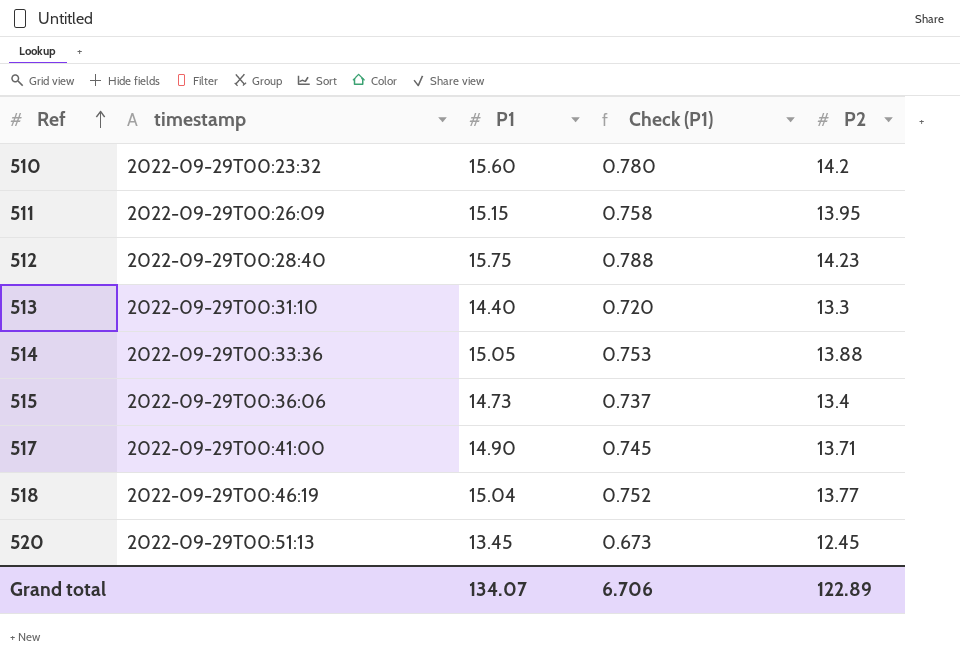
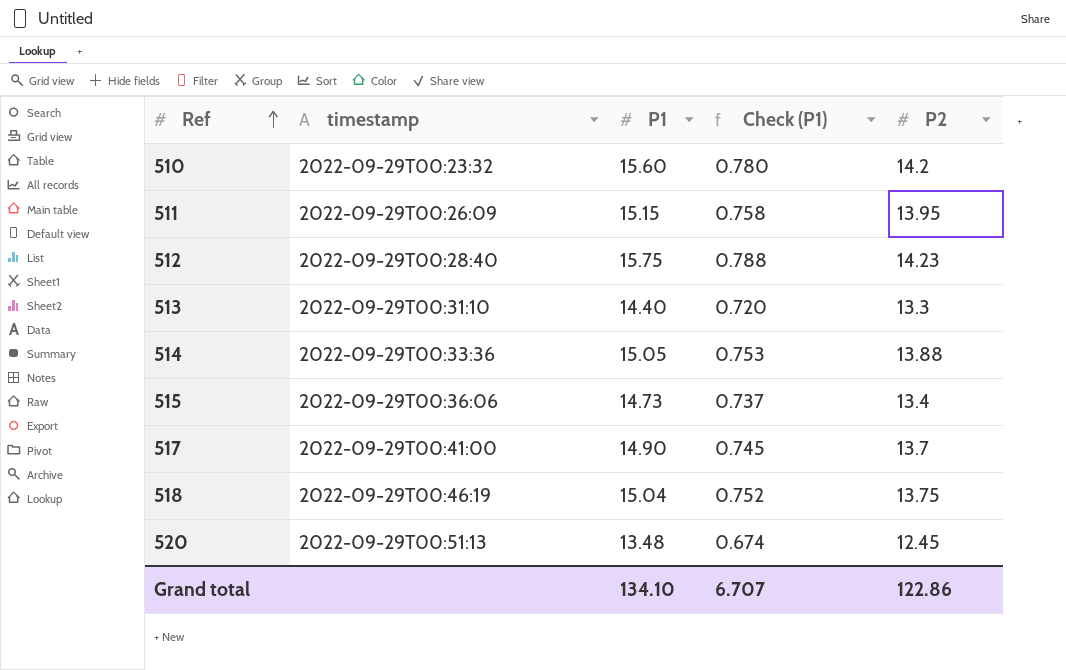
517 | P2: 13.71 -> 13.7
518 | P2: 13.77 -> 13.75
520 | P1: 13.45 -> 13.48
520 | Check (P1): 0.673 -> 0.674
Grand total | P1: 134.07 -> 134.10
Grand total | Check (P1): 6.706 -> 6.707
Grand total | P2: 122.89 -> 122.86

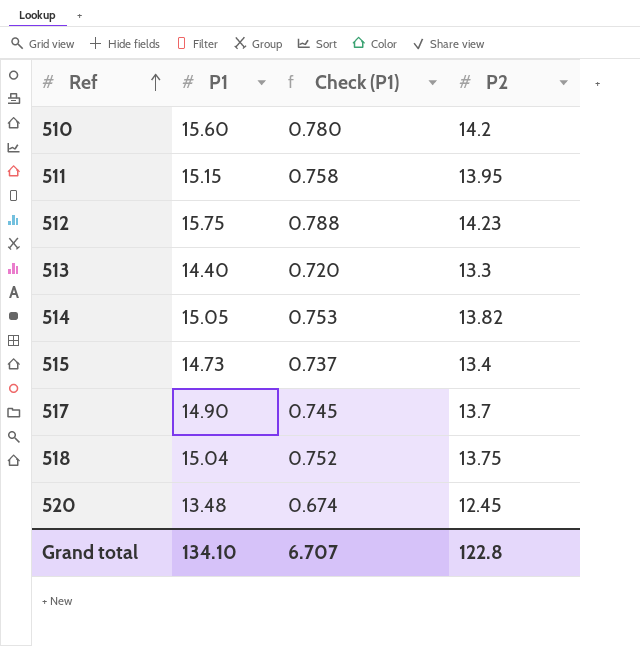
column timestamp | position: 2 -> none
514 | P2: 13.88 -> 13.82
Grand total | P2: 122.86 -> 122.8

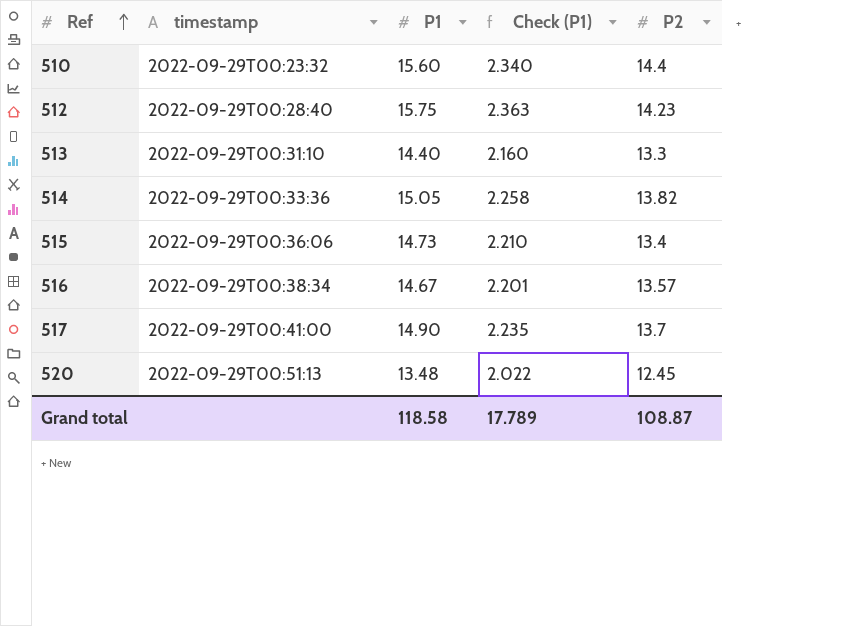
column timestamp | position: none -> 2
column Check (P1) | formula: [P1] * 0.05 -> [P1] * 0.15
row 511: 15.15 | 0.758 | 13.95 -> none
row 518: 15.04 | 0.752 | 13.75 -> none
510 | P2: 14.2 -> 14.4
row 516: none -> 2022-09-29T00:38:34 | 14.67 | 2.201 | 13.57
Grand total | P1: 134.10 -> 118.58
Grand total | Check (P1): 6.707 -> 17.789
Grand total | P2: 122.8 -> 108.87

